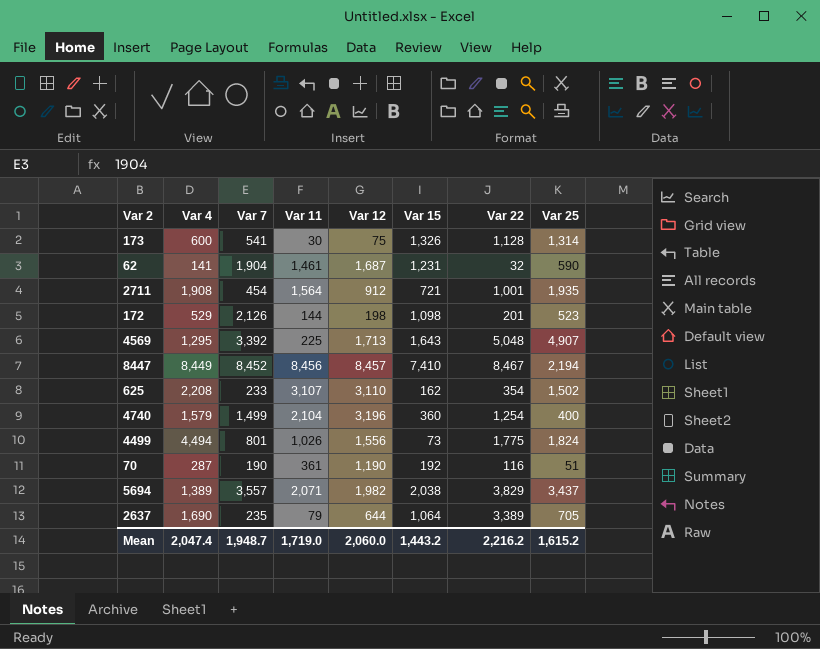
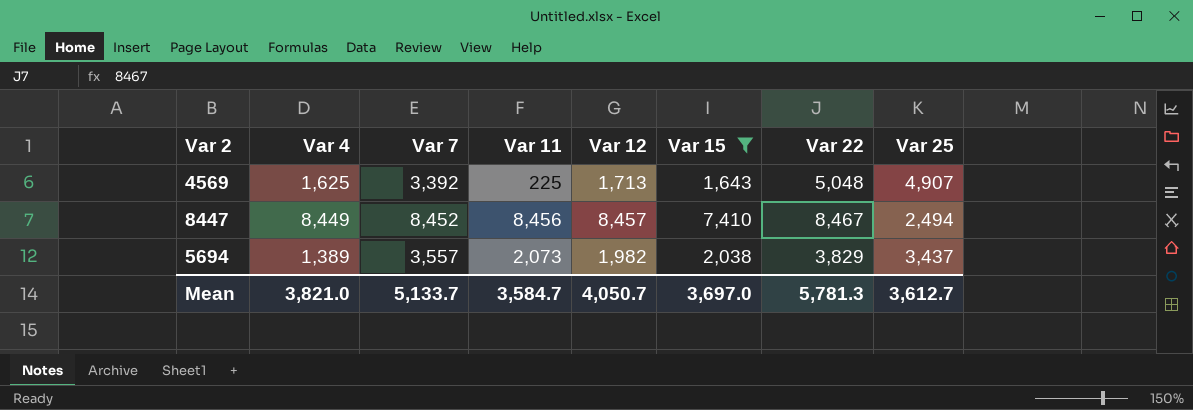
filter: none -> Var 15 >= 1,643
4569 | Var 4: 1,295 -> 1,625
8447 | Var 25: 2,194 -> 2,494
5694 | Var 11: 2,071 -> 2,073
Mean | Var 4: 2,047.4 -> 3,821.0
Mean | Var 7: 1,948.7 -> 5,133.7
Mean | Var 11: 1,719.0 -> 3,584.7
Mean | Var 12: 2,060.0 -> 4,050.7
Mean | Var 15: 1,443.2 -> 3,697.0
Mean | Var 22: 2,216.2 -> 5,781.3
Mean | Var 25: 1,615.2 -> 3,612.7

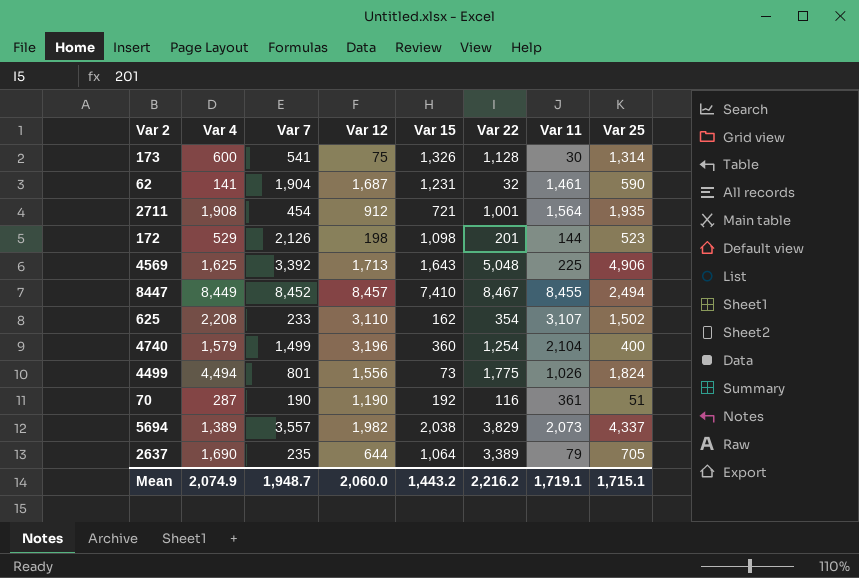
filter: Var 15 >= 1,643 -> none
column Var 11 | position: 4 -> 7
4569 | Var 25: 4,907 -> 4,906
8447 | Var 11: 8,456 -> 8,455
5694 | Var 25: 3,437 -> 4,337
Mean | Var 4: 3,821.0 -> 2,074.9
Mean | Var 7: 5,133.7 -> 1,948.7
Mean | Var 12: 4,050.7 -> 2,060.0
Mean | Var 15: 3,697.0 -> 1,443.2
Mean | Var 22: 5,781.3 -> 2,216.2
Mean | Var 11: 3,584.7 -> 1,719.1
Mean | Var 25: 3,612.7 -> 1,715.1

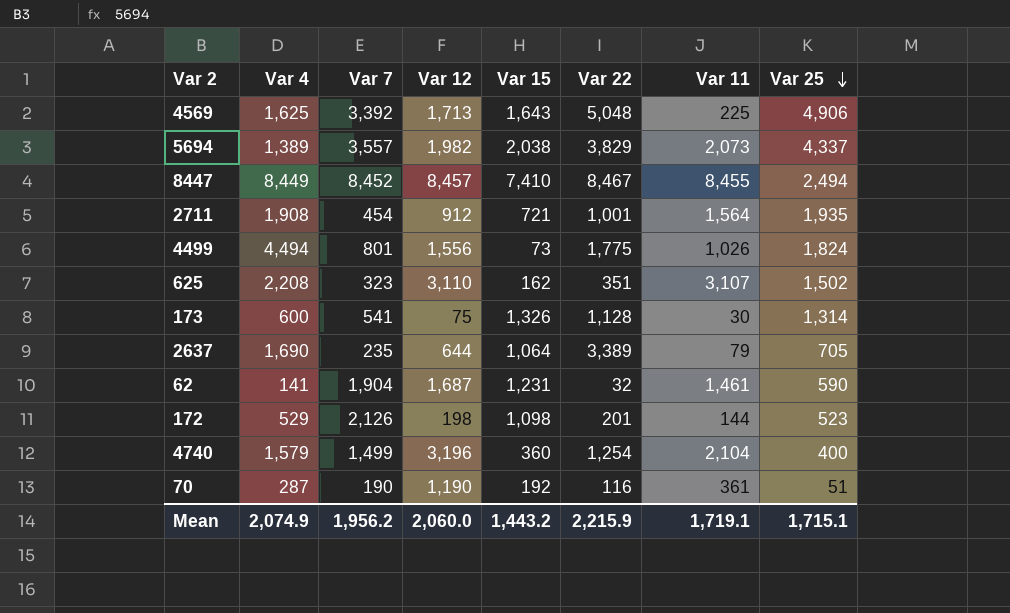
row order: none -> Var 25 descending
625 | Var 7: 233 -> 323
625 | Var 22: 354 -> 351
Mean | Var 7: 1,948.7 -> 1,956.2
Mean | Var 22: 2,216.2 -> 2,215.9

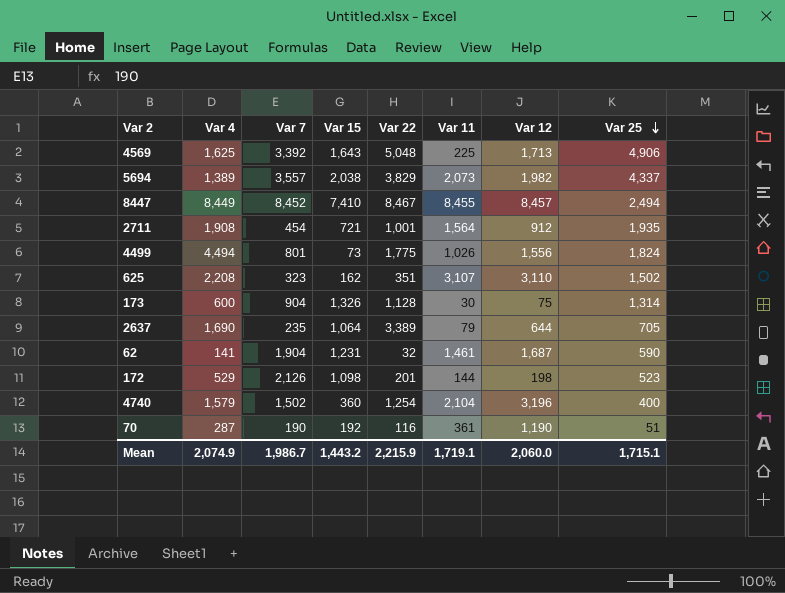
column Var 12 | position: 4 -> 7
173 | Var 7: 541 -> 904
4740 | Var 7: 1,499 -> 1,502
Mean | Var 7: 1,956.2 -> 1,986.7

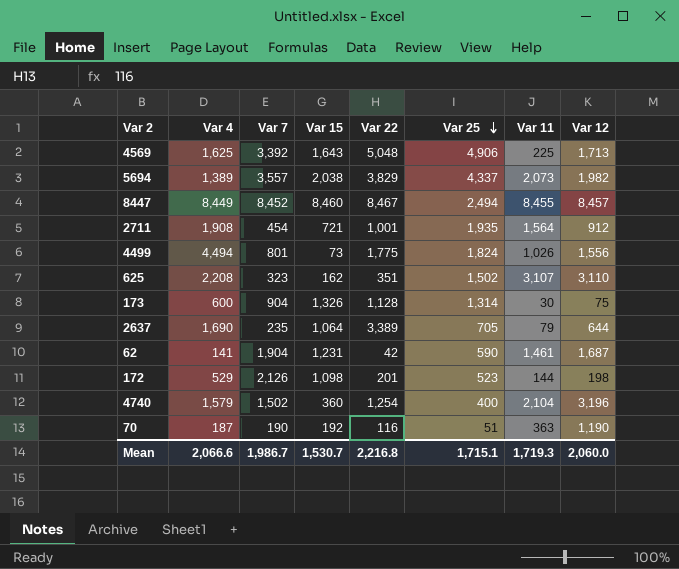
column Var 25 | position: 8 -> 6
8447 | Var 15: 7,410 -> 8,460
62 | Var 22: 32 -> 42
70 | Var 4: 287 -> 187
70 | Var 11: 361 -> 363
Mean | Var 4: 2,074.9 -> 2,066.6
Mean | Var 15: 1,443.2 -> 1,530.7
Mean | Var 22: 2,215.9 -> 2,216.8
Mean | Var 11: 1,719.1 -> 1,719.3

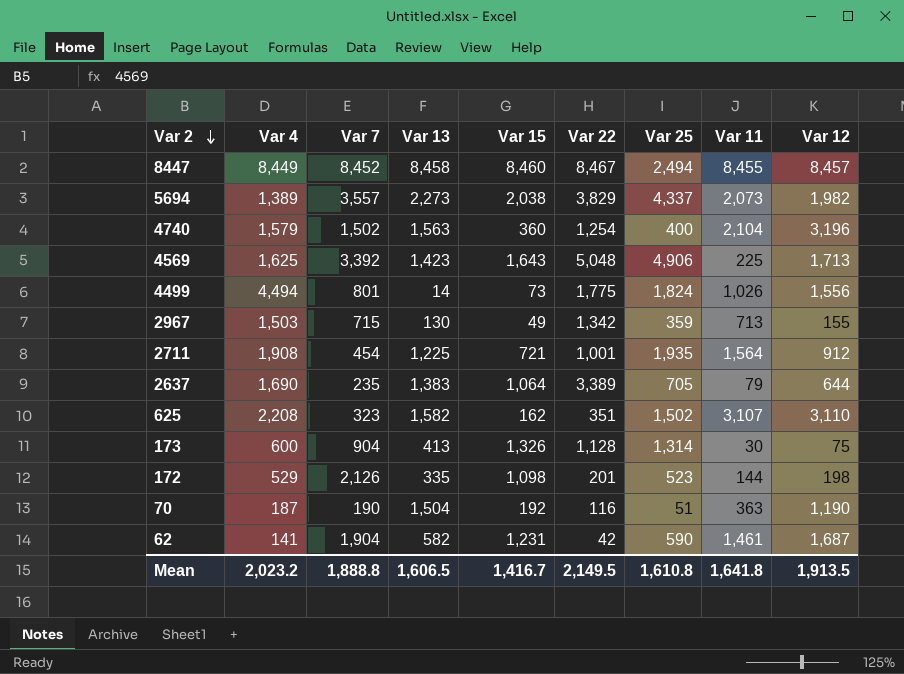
row order: Var 25 descending -> Var 2 descending
column Var 13 | position: none -> 4
row 2967: none -> 1,503 | 715 | 130 | 49 | 1,342 | 359 | 713 | 155
Mean | Var 4: 2,066.6 -> 2,023.2
Mean | Var 7: 1,986.7 -> 1,888.8
Mean | Var 15: 1,530.7 -> 1,416.7
Mean | Var 22: 2,216.8 -> 2,149.5
Mean | Var 25: 1,715.1 -> 1,610.8
Mean | Var 11: 1,719.3 -> 1,641.8
Mean | Var 12: 2,060.0 -> 1,913.5

